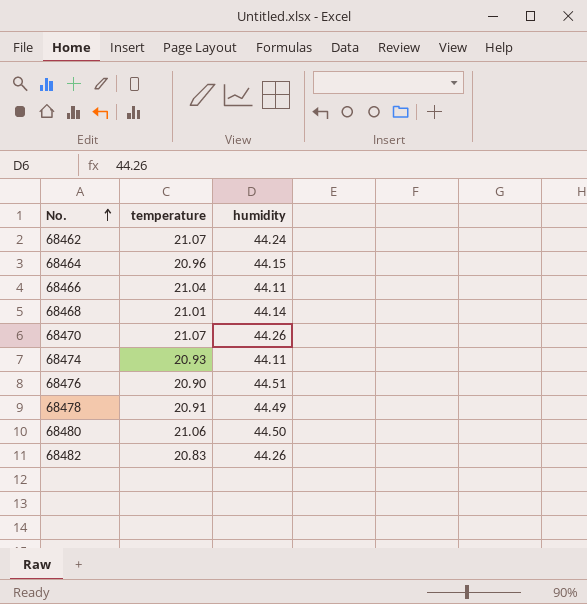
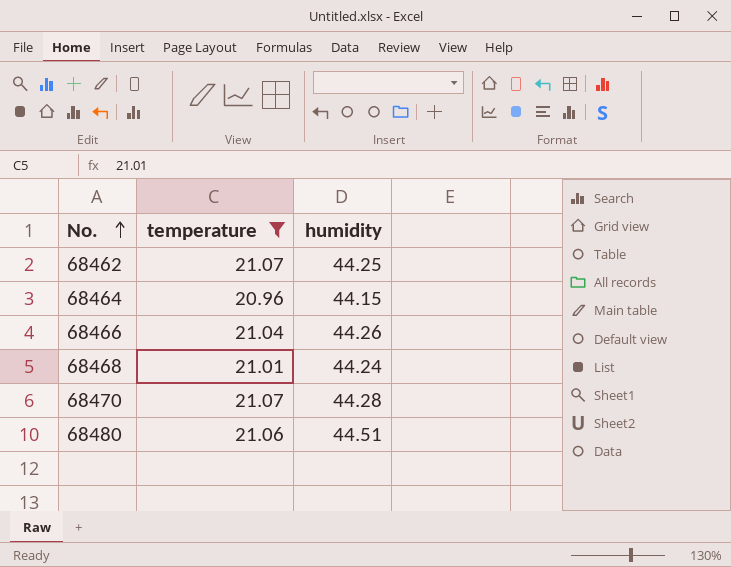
filter: none -> temperature >= 20.96
68462 | humidity: 44.24 -> 44.25
68466 | humidity: 44.11 -> 44.26
68468 | humidity: 44.14 -> 44.24
68470 | humidity: 44.26 -> 44.28
68480 | humidity: 44.50 -> 44.51

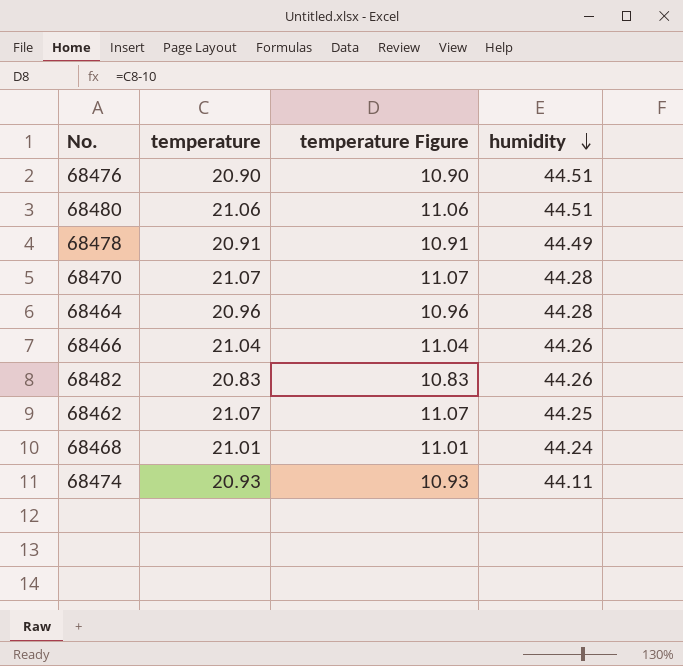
filter: temperature >= 20.96 -> none
row order: No. ascending -> humidity descending
column temperature Figure | formula: none -> [temperature] - 10
68464 | humidity: 44.15 -> 44.28

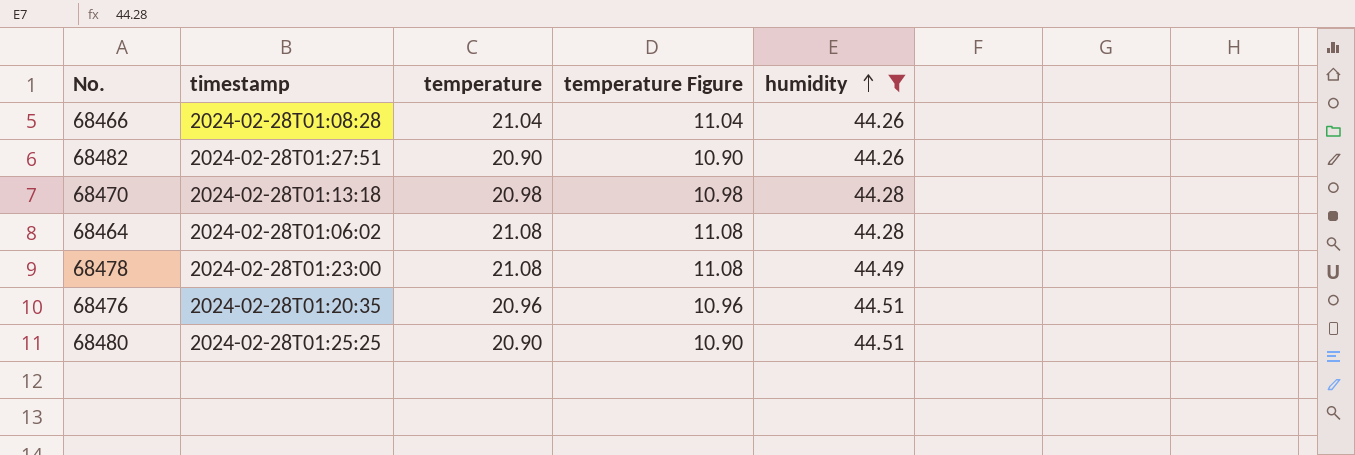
filter: none -> humidity >= 44.26
row order: humidity descending -> humidity ascending
column timestamp | position: none -> 2
68482 | temperature: 20.83 -> 20.90
68482 | temperature Figure: 10.83 -> 10.90
68470 | temperature: 21.07 -> 20.98
68470 | temperature Figure: 11.07 -> 10.98
68464 | temperature: 20.96 -> 21.08
68464 | temperature Figure: 10.96 -> 11.08
68478 | temperature: 20.91 -> 21.08
68478 | temperature Figure: 10.91 -> 11.08
68476 | temperature: 20.90 -> 20.96
68476 | temperature Figure: 10.90 -> 10.96
68480 | temperature: 21.06 -> 20.90
68480 | temperature Figure: 11.06 -> 10.90

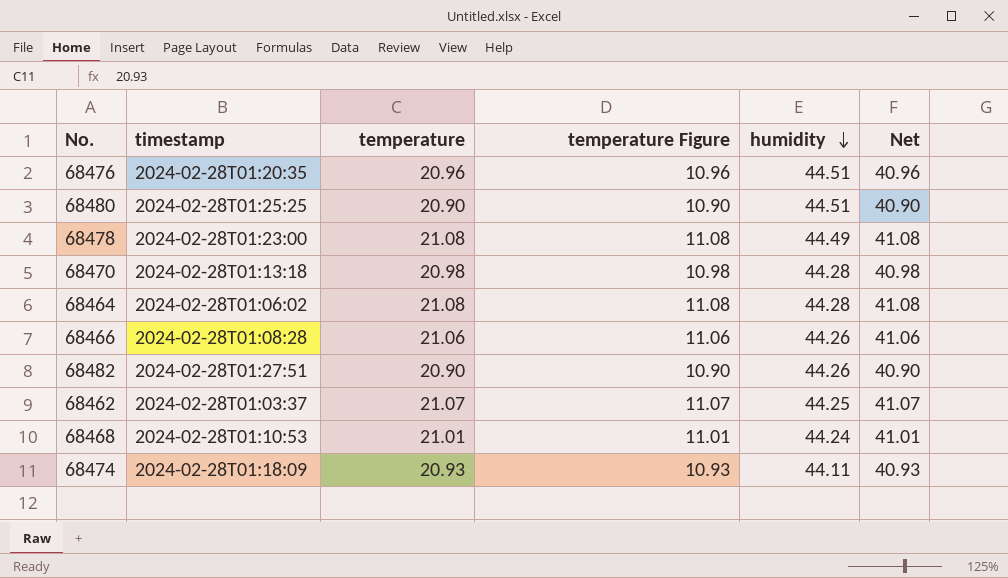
filter: humidity >= 44.26 -> none
row order: humidity ascending -> humidity descending
column Net | formula: none -> [temperature] + 20
68466 | temperature: 21.04 -> 21.06
68466 | temperature Figure: 11.04 -> 11.06

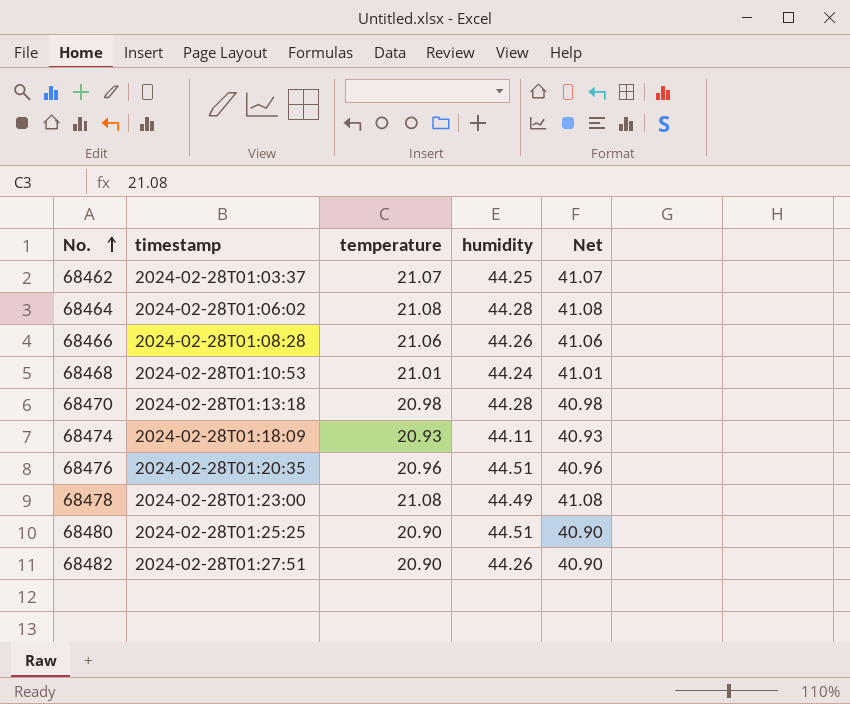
row order: humidity descending -> No. ascending
column temperature Figure | formula: [temperature] - 10 -> none

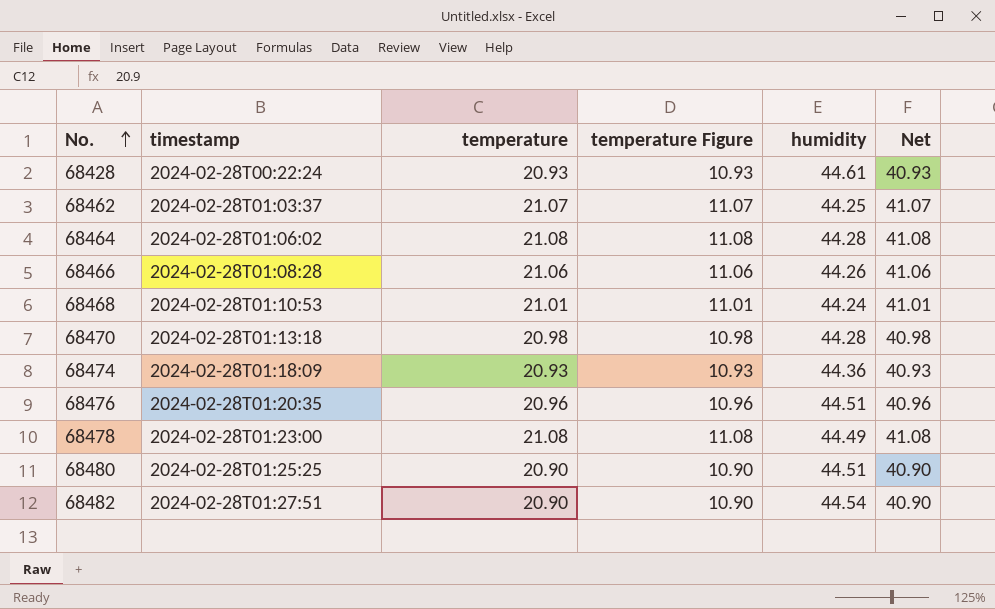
column temperature Figure | formula: none -> [temperature] - 10
row 68428: none -> 2024-02-28T00:22:24 | 20.93 | 10.93 | 44.61 | 40.93
68474 | humidity: 44.11 -> 44.36
68482 | humidity: 44.26 -> 44.54

